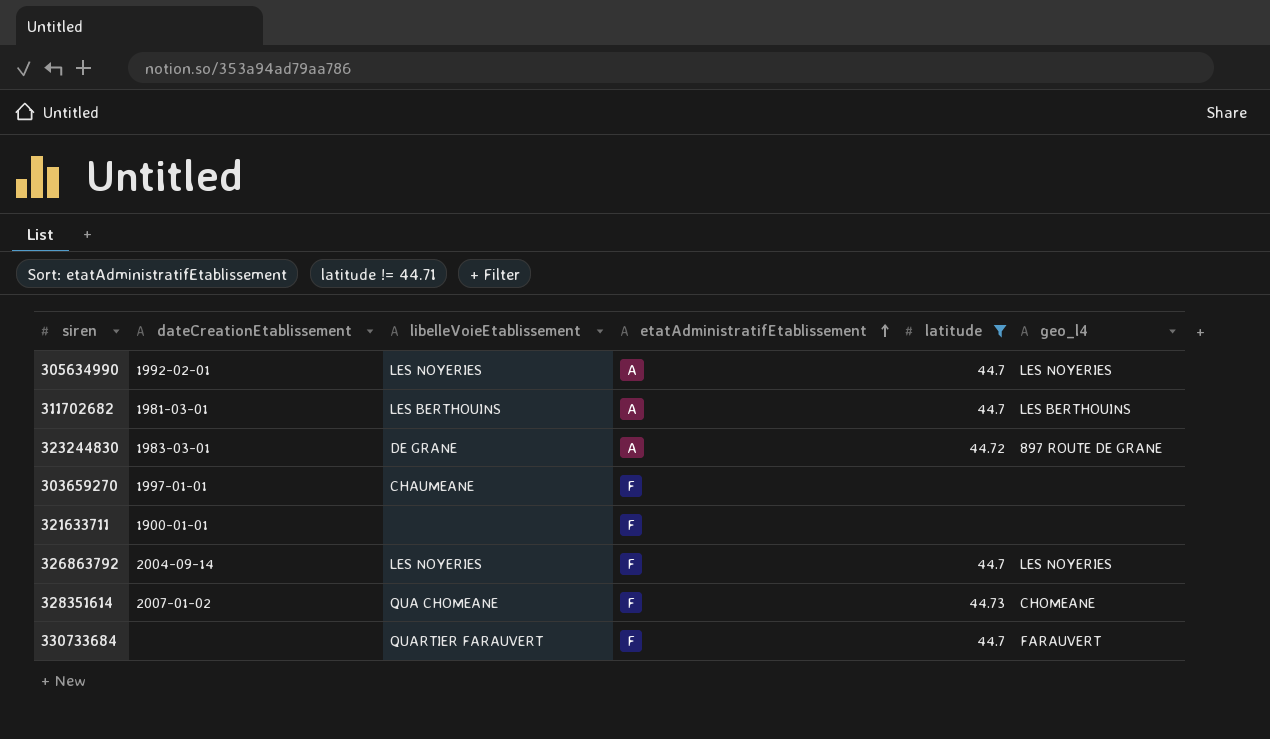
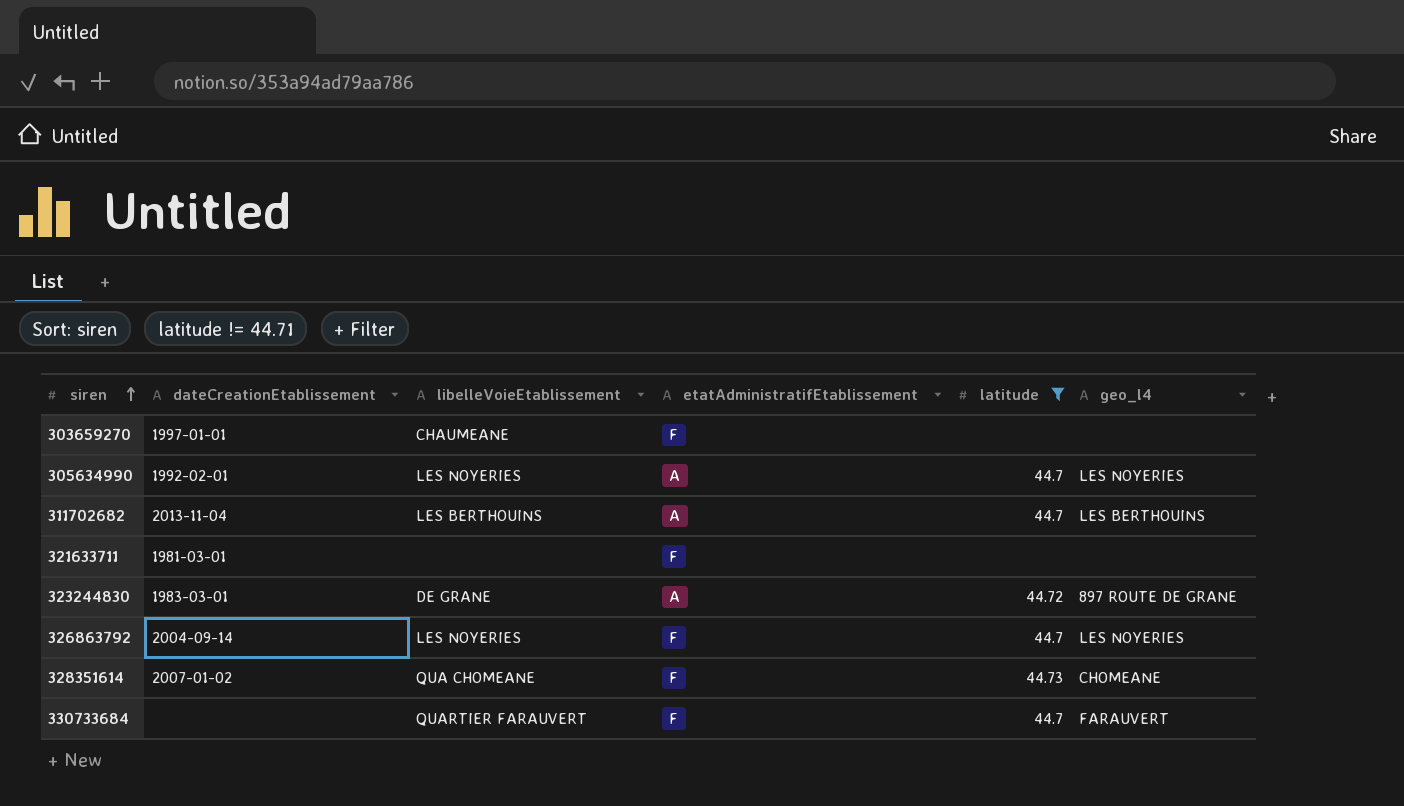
row order: etatAdministratifEtablissement ascending -> siren ascending
311702682 | dateCreationEtablissement: 1981-03-01 -> 2013-11-04
321633711 | dateCreationEtablissement: 1900-01-01 -> 1981-03-01

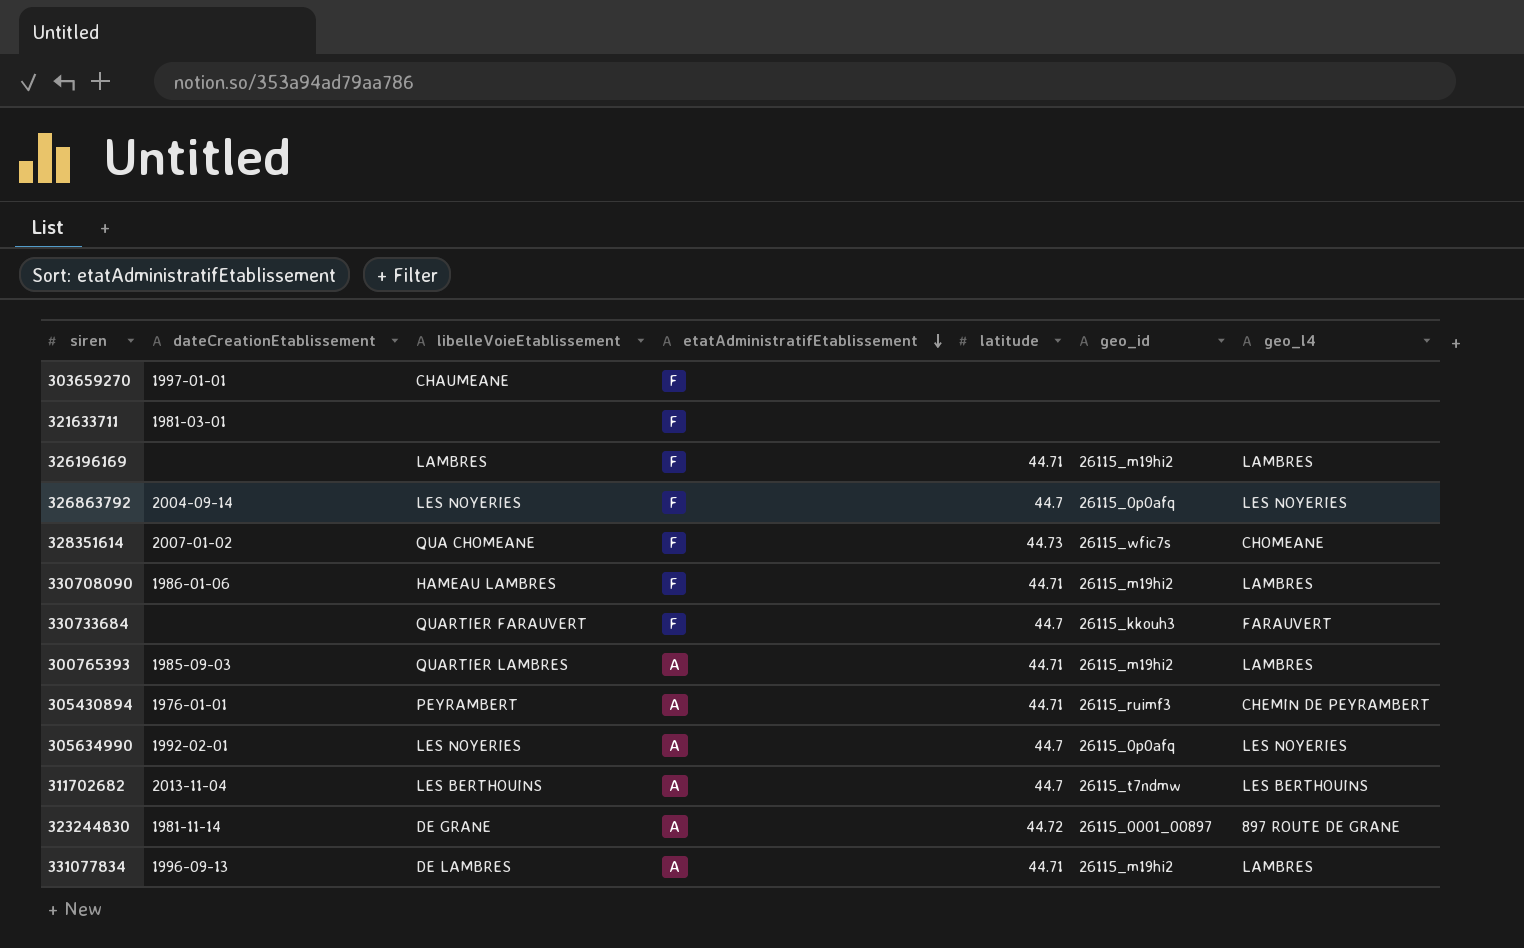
filter: latitude != 44.71 -> none
row order: siren ascending -> etatAdministratifEtablissement descending
column geo_id | position: none -> 6
323244830 | dateCreationEtablissement: 1983-03-01 -> 1981-11-14

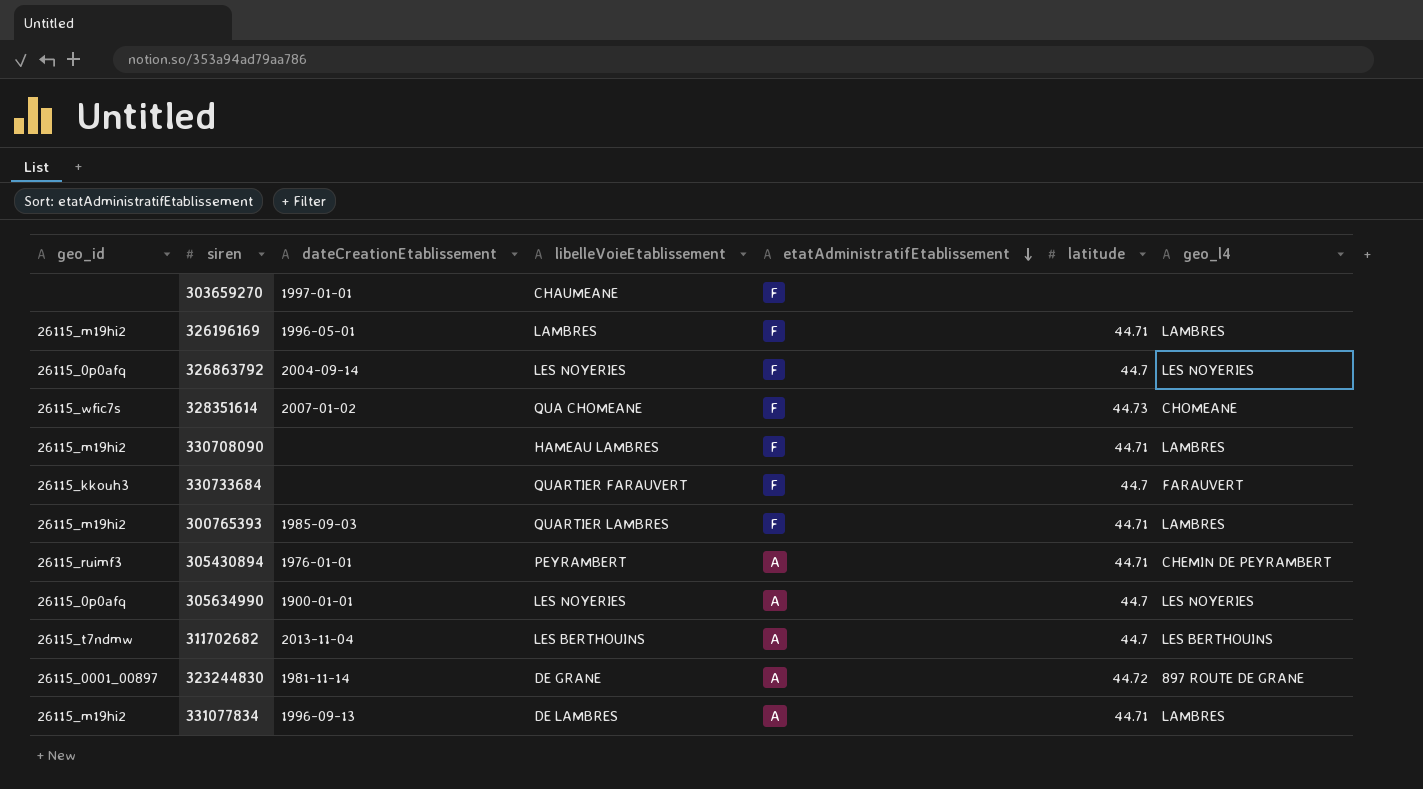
column geo_id | position: 6 -> 1
row 321633711: 1981-03-01 | none | F | none | none | none -> none
326196169 | dateCreationEtablissement: none -> 1996-05-01
330708090 | dateCreationEtablissement: 1986-01-06 -> none
300765393 | etatAdministratifEtablissement: A -> F
305634990 | dateCreationEtablissement: 1992-02-01 -> 1900-01-01

